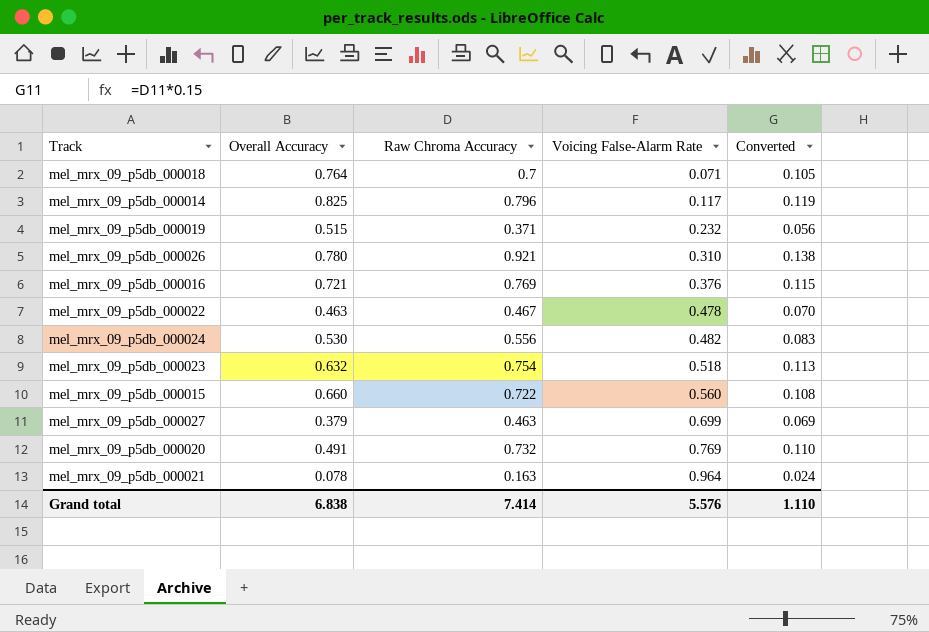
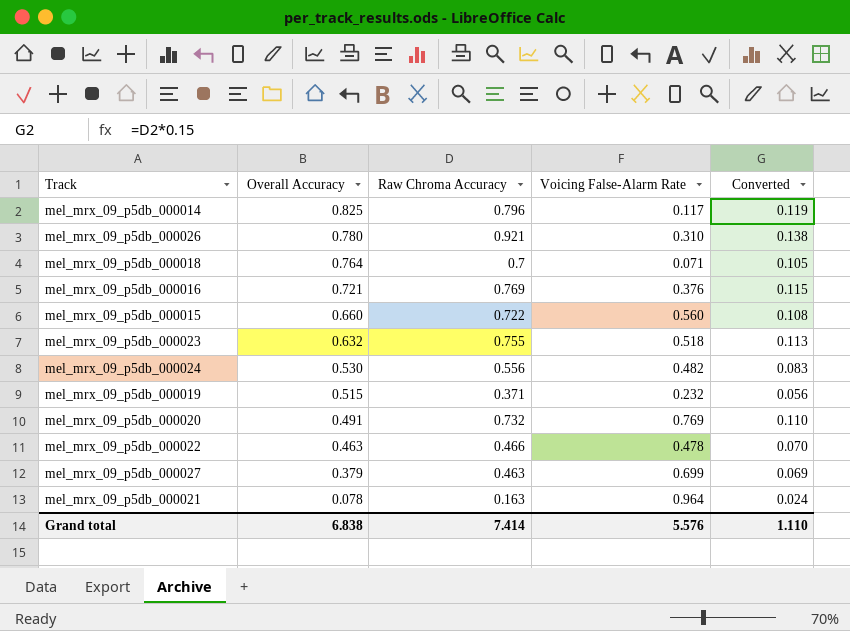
row order: Voicing False-Alarm Rate ascending -> Overall Accuracy descending
mel_mrx_09_p5db_000023 | Raw Chroma Accuracy: 0.754 -> 0.755
mel_mrx_09_p5db_000022 | Raw Chroma Accuracy: 0.467 -> 0.466

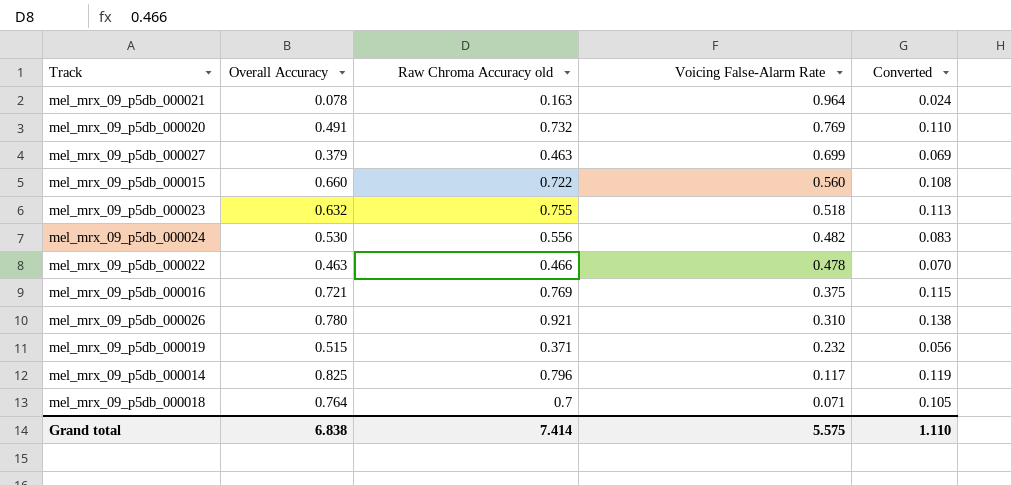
row order: Overall Accuracy descending -> Voicing False-Alarm Rate descending
column name: Raw Chroma Accuracy -> Raw Chroma Accuracy old
mel_mrx_09_p5db_000016 | Voicing False-Alarm Rate: 0.376 -> 0.375
Grand total | Voicing False-Alarm Rate: 5.576 -> 5.575

